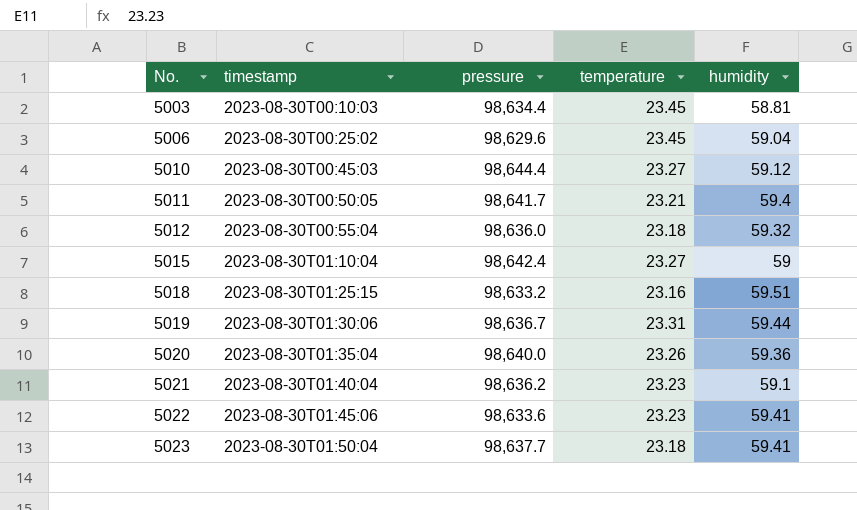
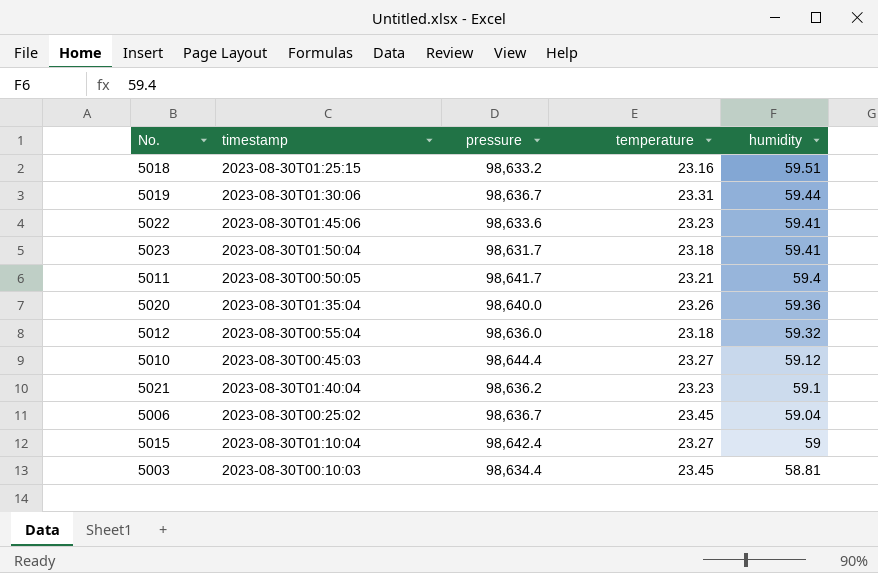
row order: No. ascending -> humidity descending
5023 | pressure: 98,637.7 -> 98,631.7
5006 | pressure: 98,629.6 -> 98,636.7

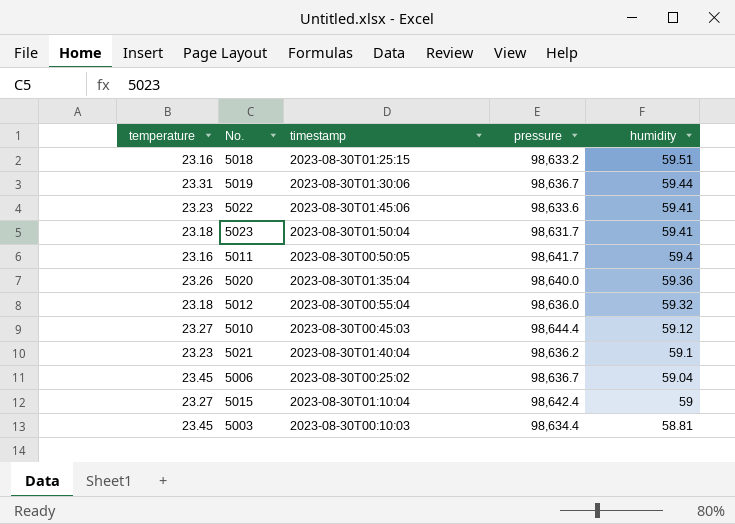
column temperature | position: 4 -> 1
5011 | temperature: 23.21 -> 23.16

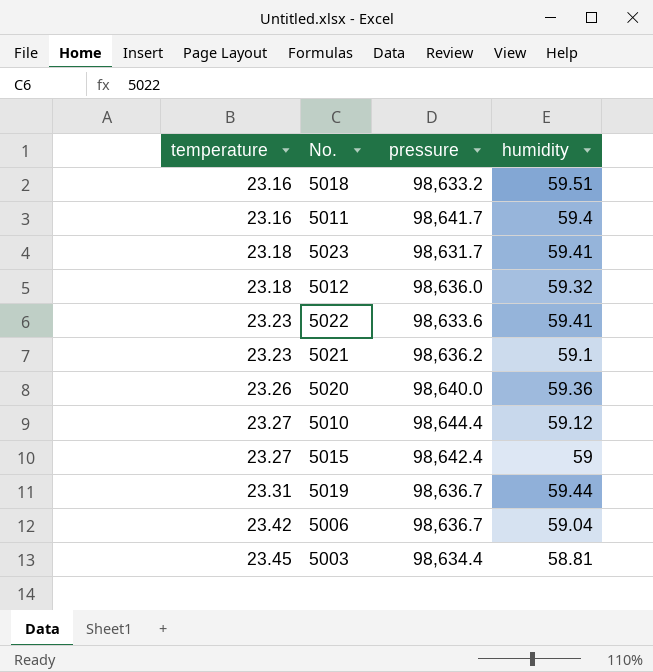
row order: humidity descending -> temperature ascending
column timestamp | position: 3 -> none
5006 | temperature: 23.45 -> 23.42

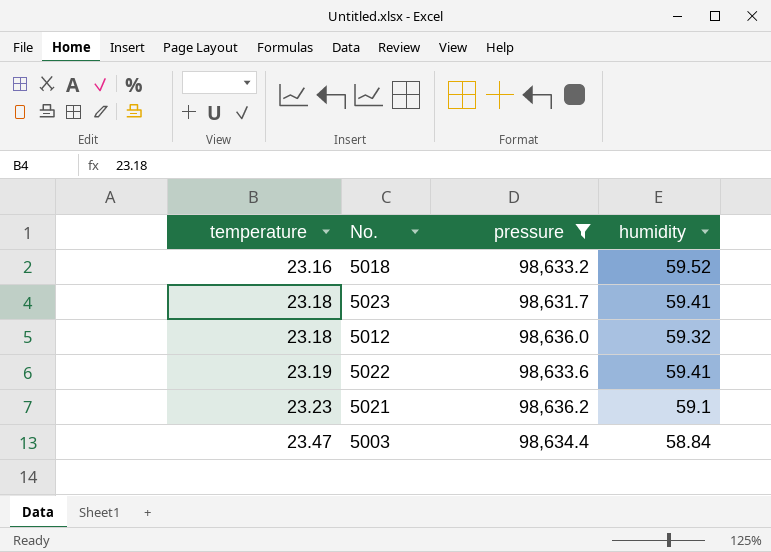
filter: none -> pressure <= 98,636.2
5018 | humidity: 59.51 -> 59.52
5022 | temperature: 23.23 -> 23.19
5003 | temperature: 23.45 -> 23.47
5003 | humidity: 58.81 -> 58.84

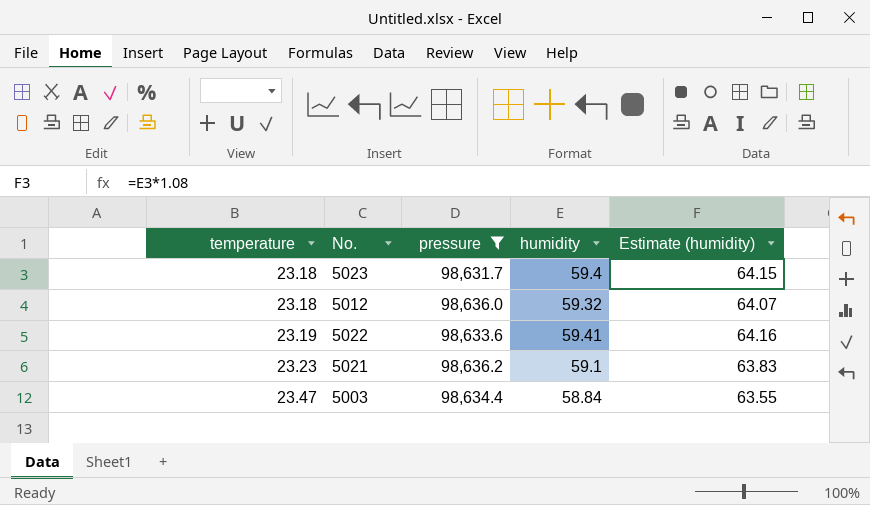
column Estimate (humidity) | formula: none -> [humidity] * 1.08
row 5018: 23.16 | 98,633.2 | 59.52 -> none
5023 | humidity: 59.41 -> 59.4

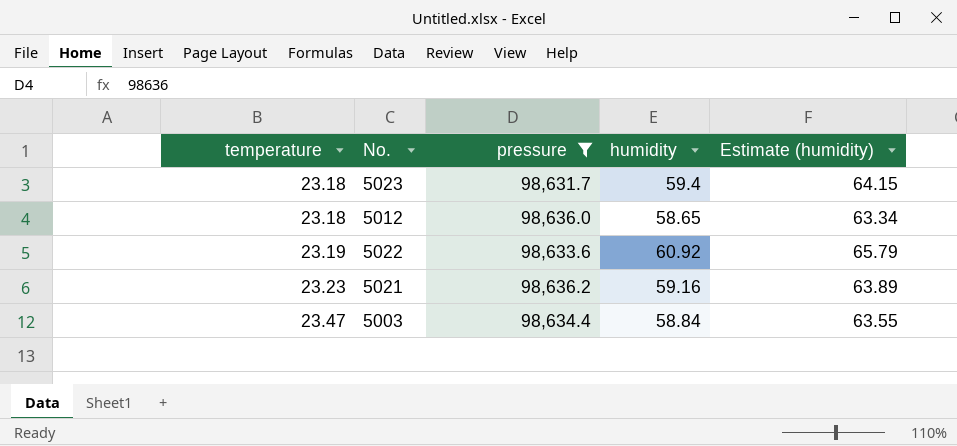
5012 | humidity: 59.32 -> 58.65
5012 | Estimate (humidity): 64.07 -> 63.34
5022 | humidity: 59.41 -> 60.92
5022 | Estimate (humidity): 64.16 -> 65.79
5021 | humidity: 59.1 -> 59.16
5021 | Estimate (humidity): 63.83 -> 63.89

